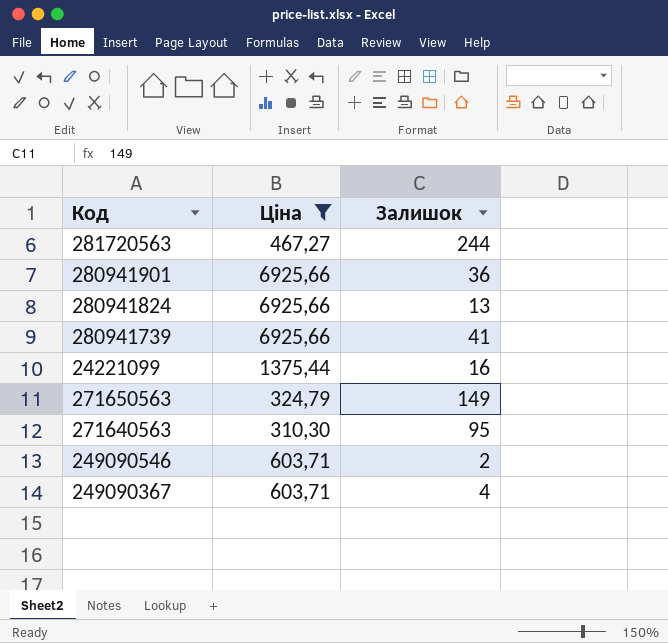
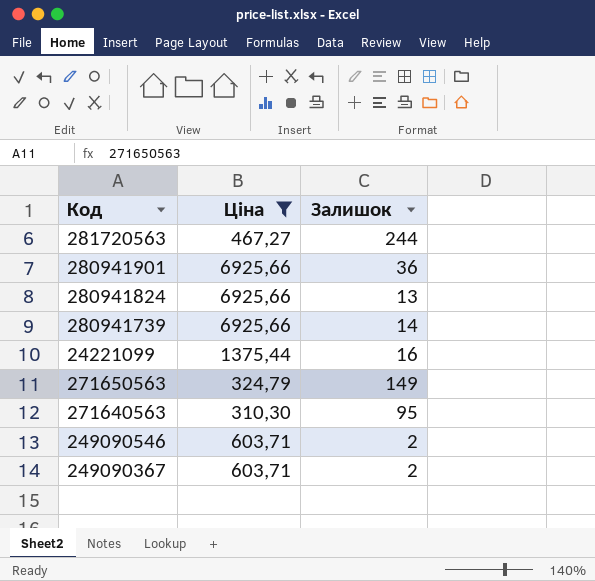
280941739 | Залишок: 41 -> 14
249090367 | Залишок: 4 -> 2

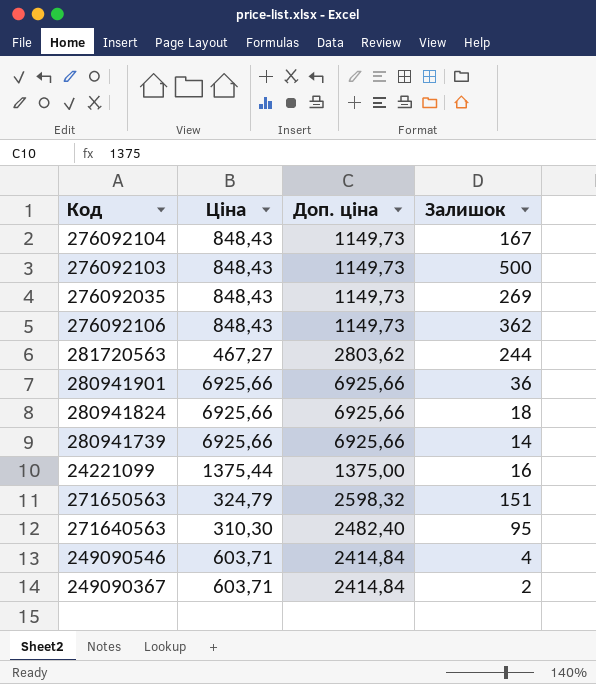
filter: Ціна != 848,43 -> none
column Доп. ціна | position: none -> 3
280941824 | Залишок: 13 -> 18
271650563 | Залишок: 149 -> 151
249090546 | Залишок: 2 -> 4

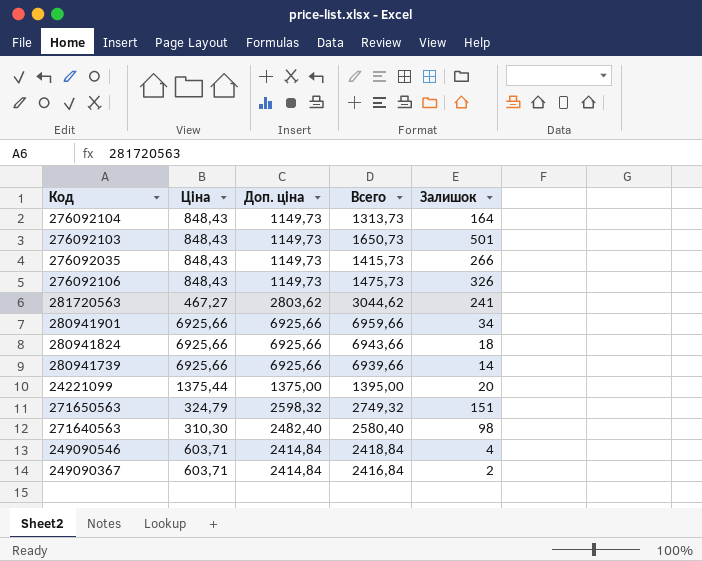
column Всего | formula: none -> [Доп. ціна] + [Залишок]
276092104 | Залишок: 167 -> 164
276092103 | Залишок: 500 -> 501
276092035 | Залишок: 269 -> 266
276092106 | Залишок: 362 -> 326
281720563 | Залишок: 244 -> 241
280941901 | Залишок: 36 -> 34
24221099 | Залишок: 16 -> 20
271640563 | Залишок: 95 -> 98

